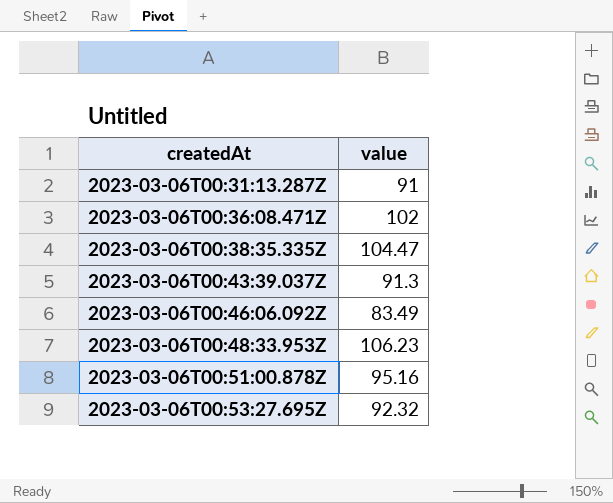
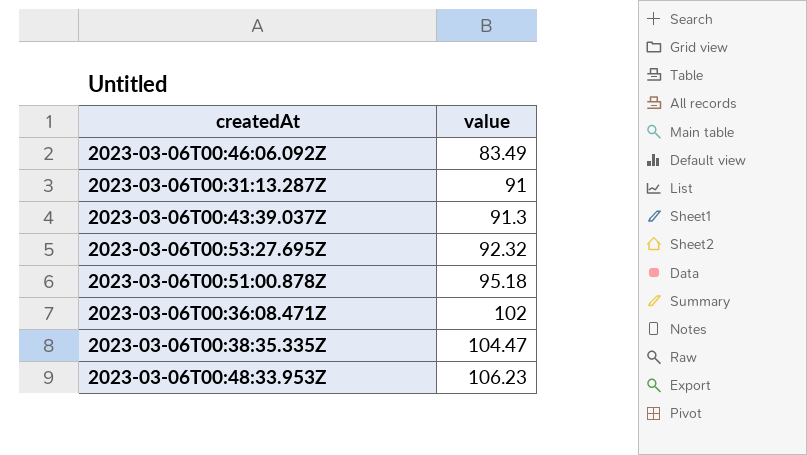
row order: createdAt ascending -> value ascending
2023-03-06T00:51:00.878Z | value: 95.16 -> 95.18

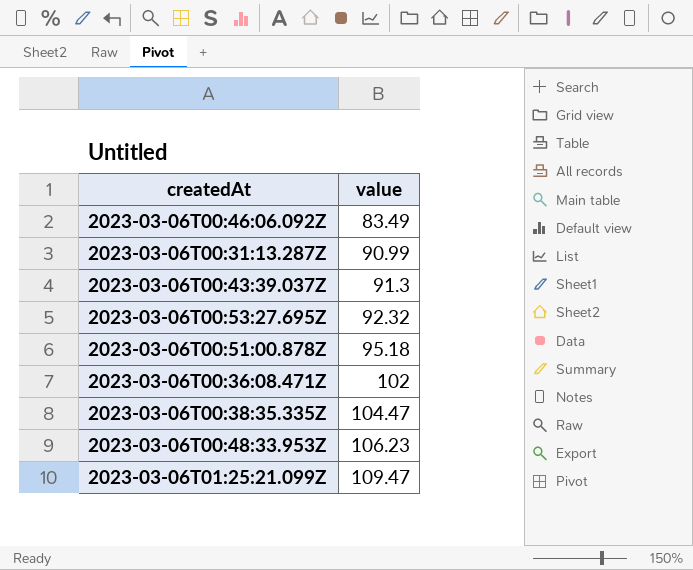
2023-03-06T00:31:13.287Z | value: 91 -> 90.99
row 2023-03-06T01:25:21.099Z: none -> 109.47

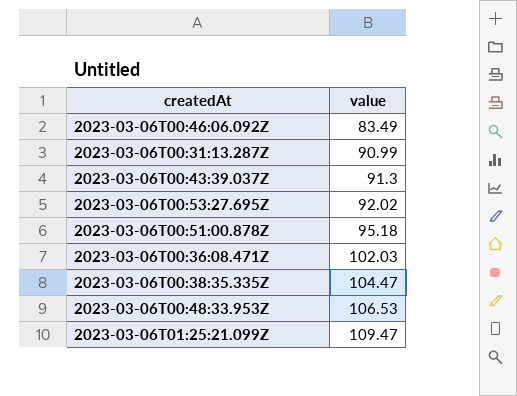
2023-03-06T00:53:27.695Z | value: 92.32 -> 92.02
2023-03-06T00:36:08.471Z | value: 102 -> 102.03
2023-03-06T00:48:33.953Z | value: 106.23 -> 106.53

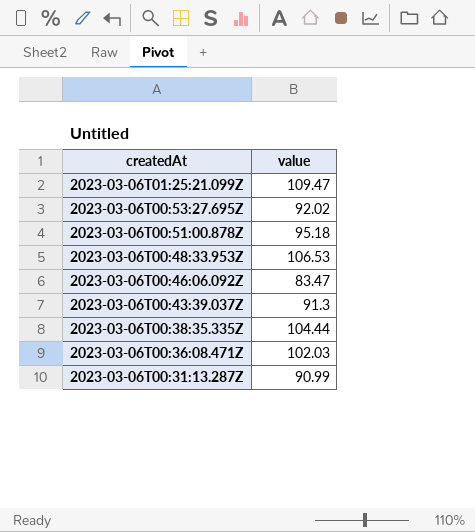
row order: value ascending -> createdAt descending
2023-03-06T00:46:06.092Z | value: 83.49 -> 83.47
2023-03-06T00:38:35.335Z | value: 104.47 -> 104.44

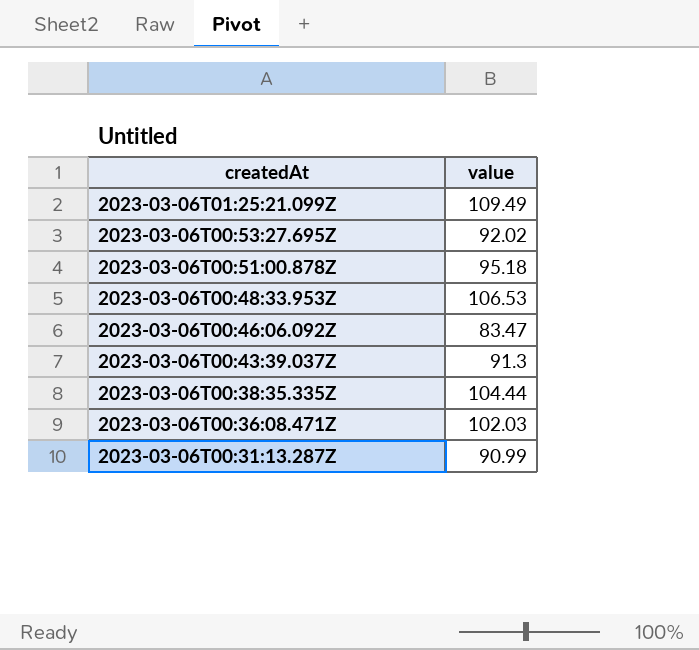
2023-03-06T01:25:21.099Z | value: 109.47 -> 109.49

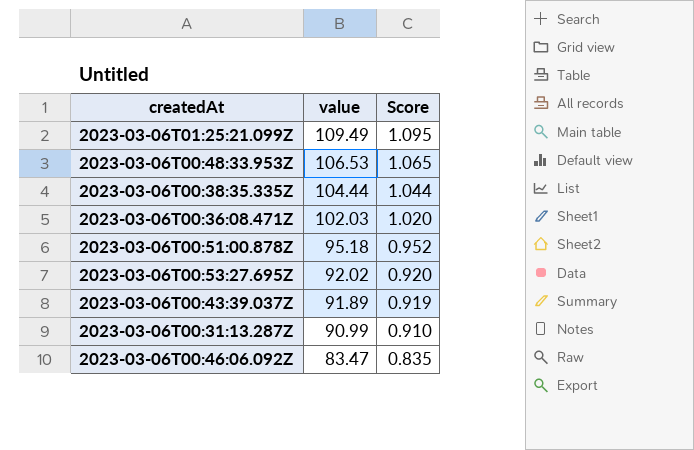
row order: createdAt descending -> value descending
column Score | formula: none -> [value] * 0.01
2023-03-06T00:43:39.037Z | value: 91.3 -> 91.89

